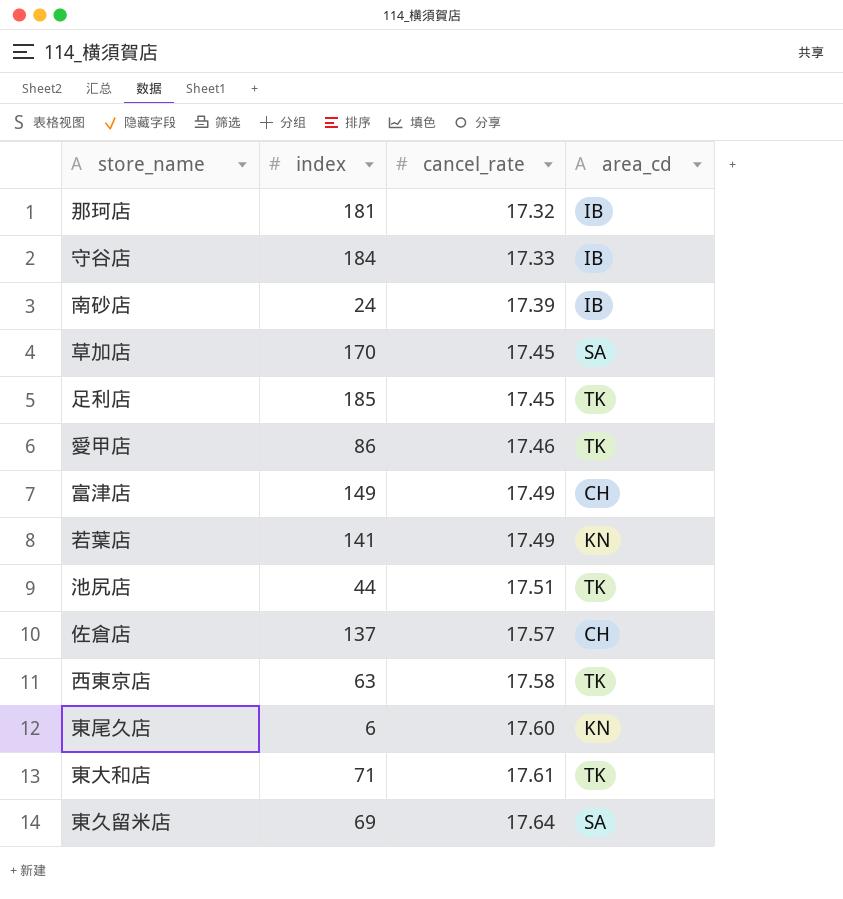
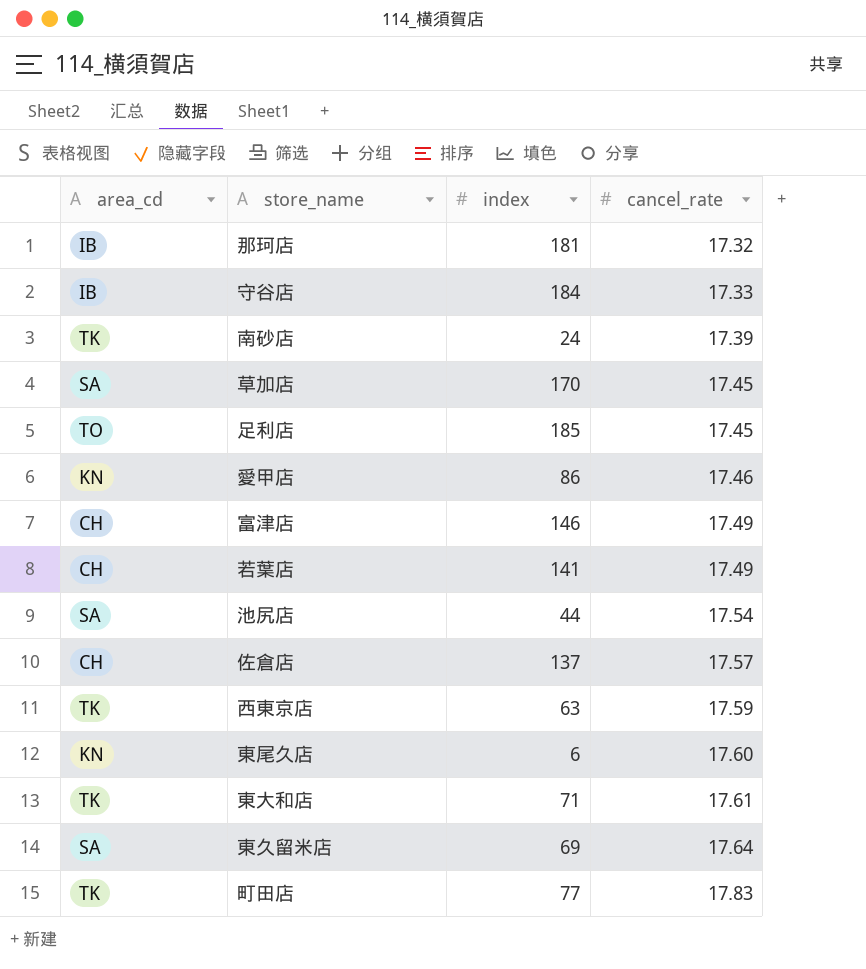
column area_cd | position: 4 -> 1
南砂店 | area_cd: IB -> TK
足利店 | area_cd: TK -> TO
愛甲店 | area_cd: TK -> KN
富津店 | index: 149 -> 146
若葉店 | area_cd: KN -> CH
池尻店 | area_cd: TK -> SA
池尻店 | cancel_rate: 17.51 -> 17.54
西東京店 | cancel_rate: 17.58 -> 17.59
row 町田店: none -> TK | 77 | 17.83

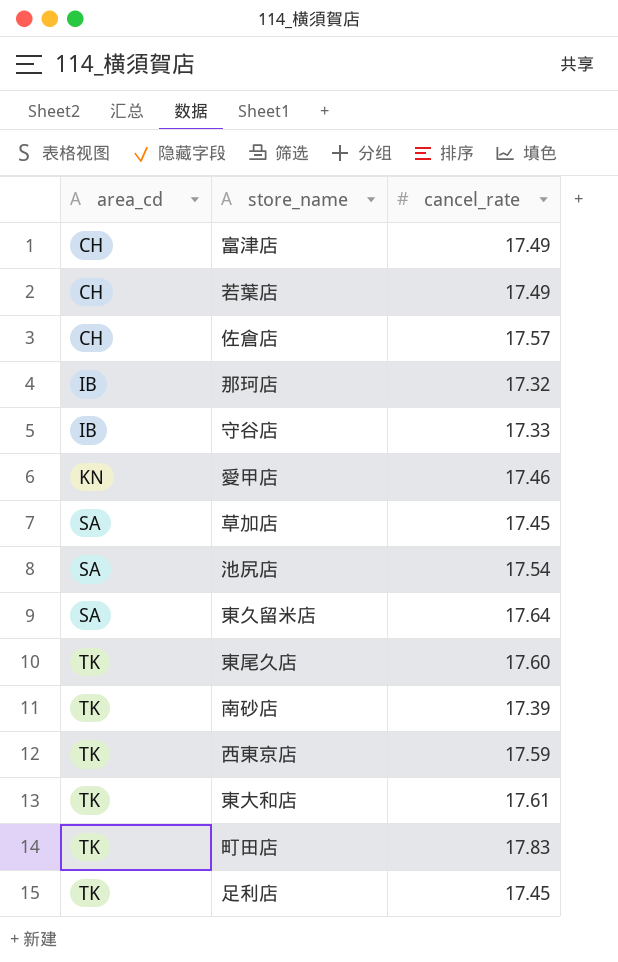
row order: cancel_rate ascending -> area_cd ascending
column index | position: 3 -> none
東尾久店 | area_cd: KN -> TK
足利店 | area_cd: TO -> TK

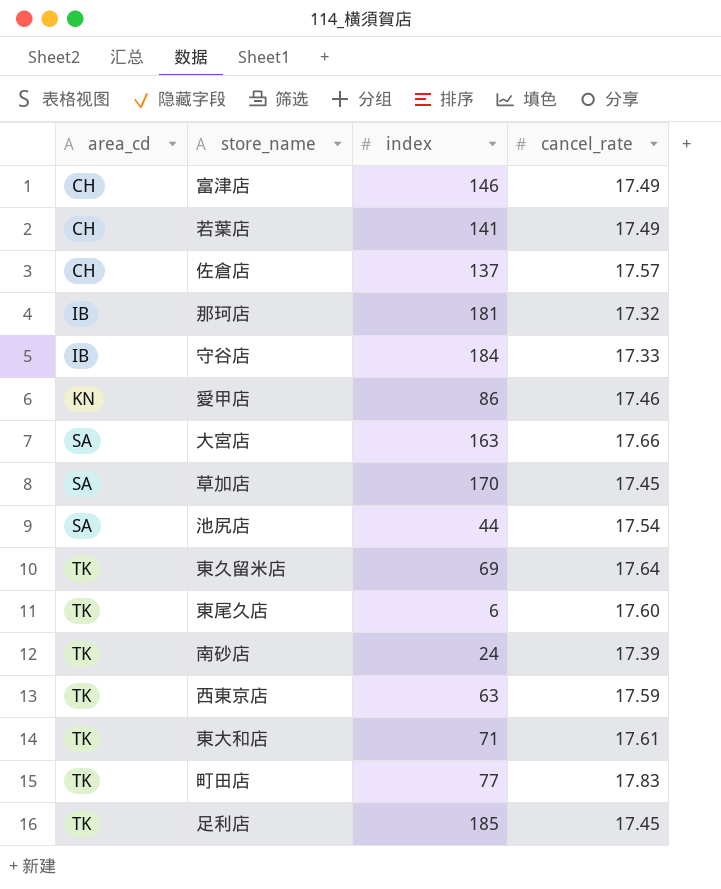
column index | position: none -> 3
row 大宮店: none -> SA | 163 | 17.66
東久留米店 | area_cd: SA -> TK

